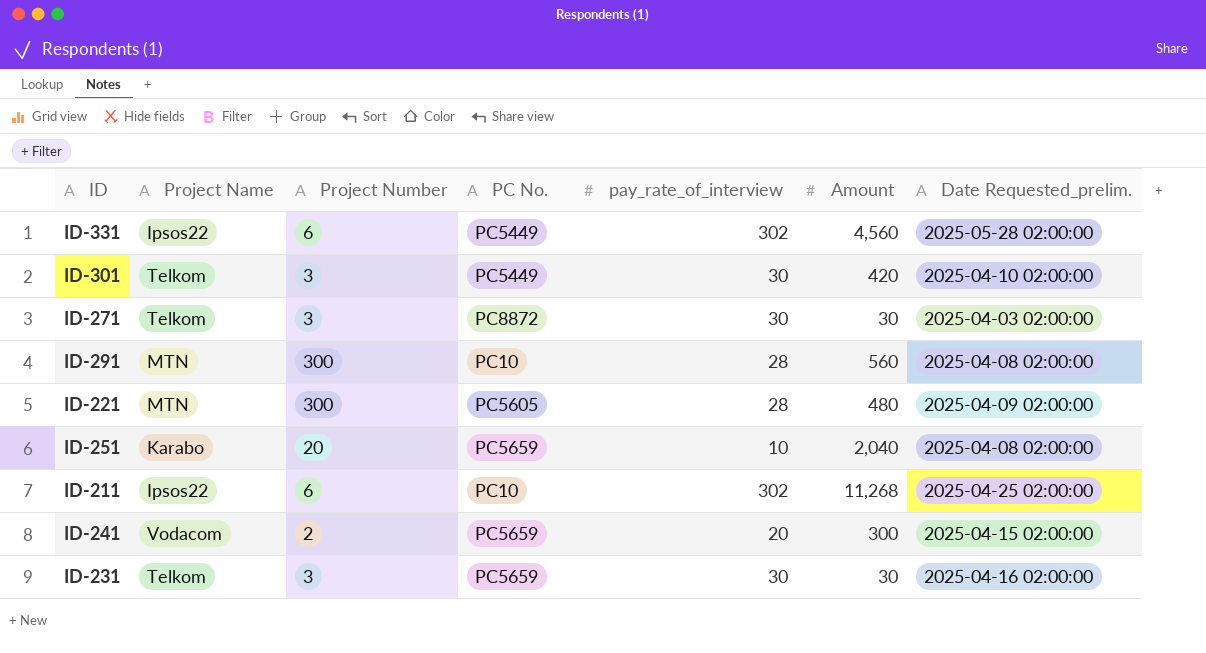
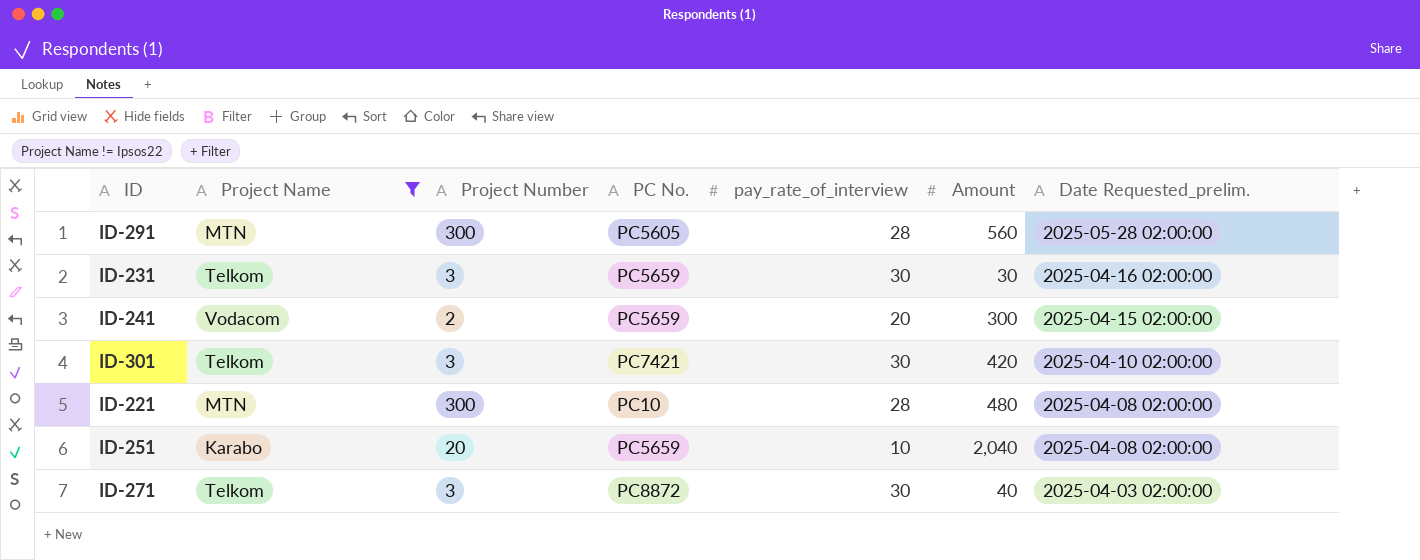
filter: none -> Project Name != Ipsos22
row order: none -> Date Requested_prelim. descending
ID-291 | PC No.: PC10 -> PC5605
ID-291 | Date Requested_prelim.: 2025-04-08 02:00:00 -> 2025-05-28 02:00:00
ID-301 | PC No.: PC5449 -> PC7421
ID-221 | PC No.: PC5605 -> PC10
ID-221 | Date Requested_prelim.: 2025-04-09 02:00:00 -> 2025-04-08 02:00:00
ID-271 | Amount: 30 -> 40

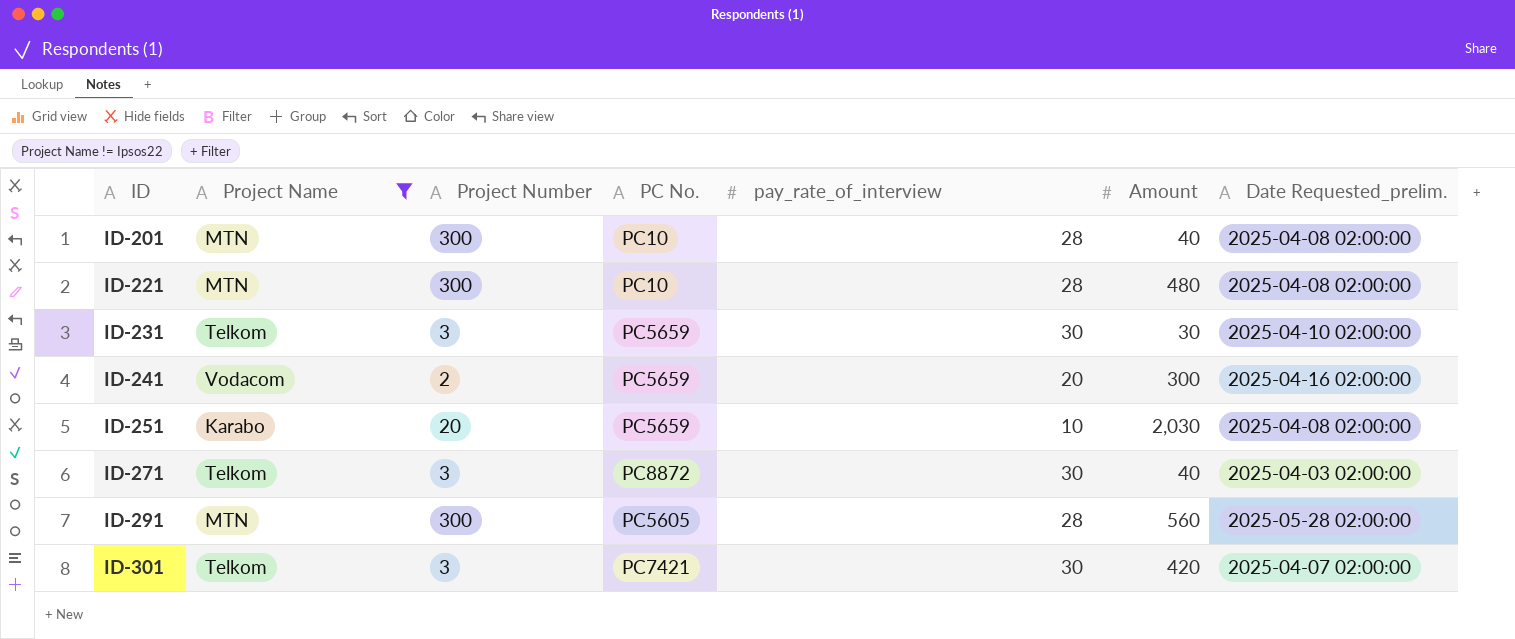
row order: Date Requested_prelim. descending -> ID ascending
row ID-201: none -> MTN | 300 | PC10 | 28 | 40 | 2025-04-08 02:00:00
ID-231 | Date Requested_prelim.: 2025-04-16 02:00:00 -> 2025-04-10 02:00:00
ID-241 | Date Requested_prelim.: 2025-04-15 02:00:00 -> 2025-04-16 02:00:00
ID-251 | Amount: 2,040 -> 2,030
ID-301 | Date Requested_prelim.: 2025-04-10 02:00:00 -> 2025-04-07 02:00:00

